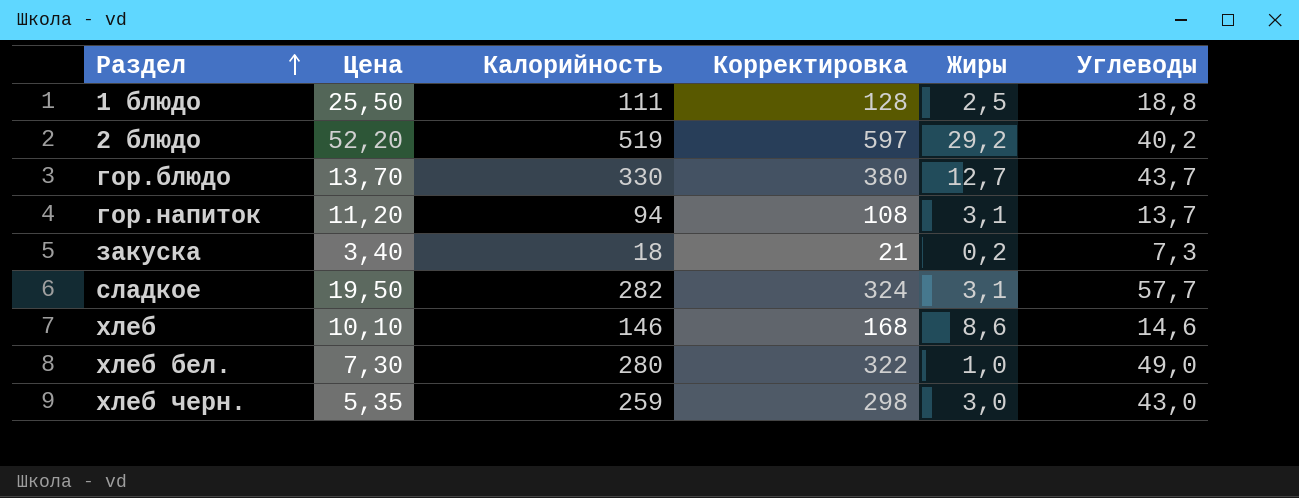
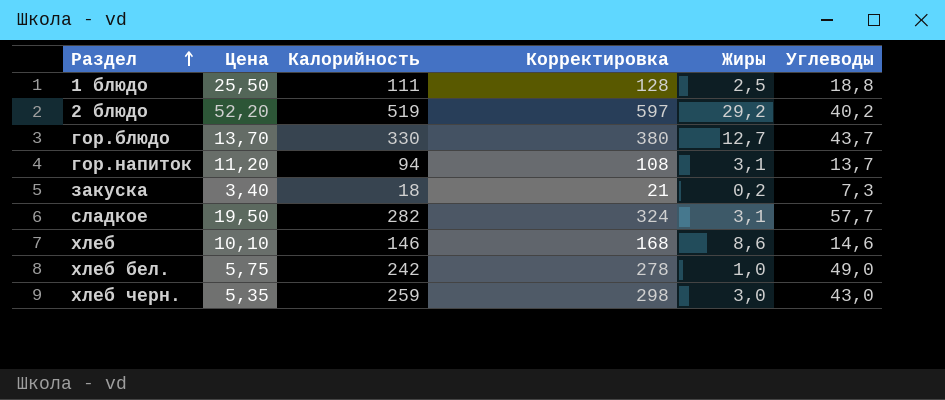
хлеб бел. | Цена: 7,30 -> 5,75
хлеб бел. | Калорийность: 280 -> 242
хлеб бел. | Корректировка: 322 -> 278

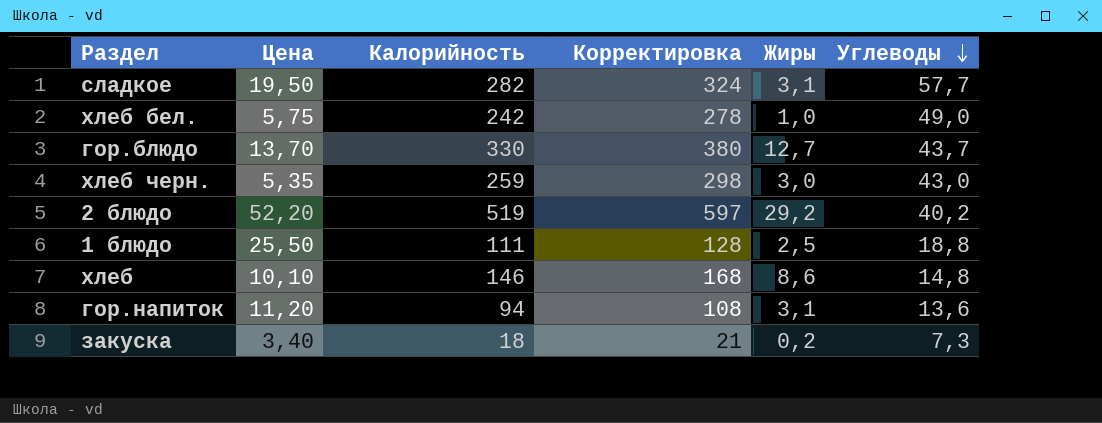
row order: Раздел ascending -> Углеводы descending
хлеб | Углеводы: 14,6 -> 14,8
гор.напиток | Углеводы: 13,7 -> 13,6

